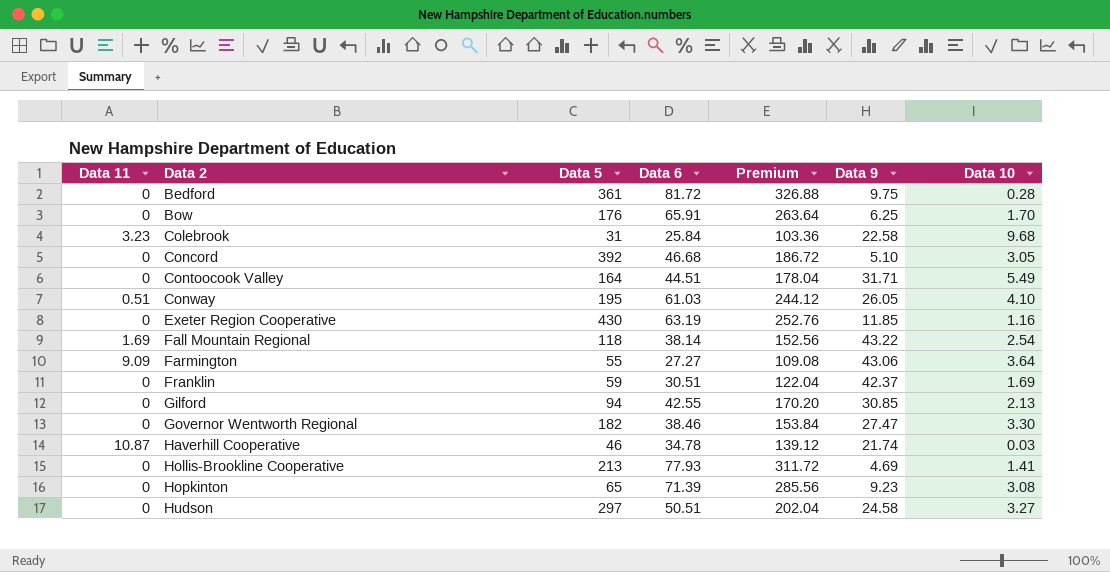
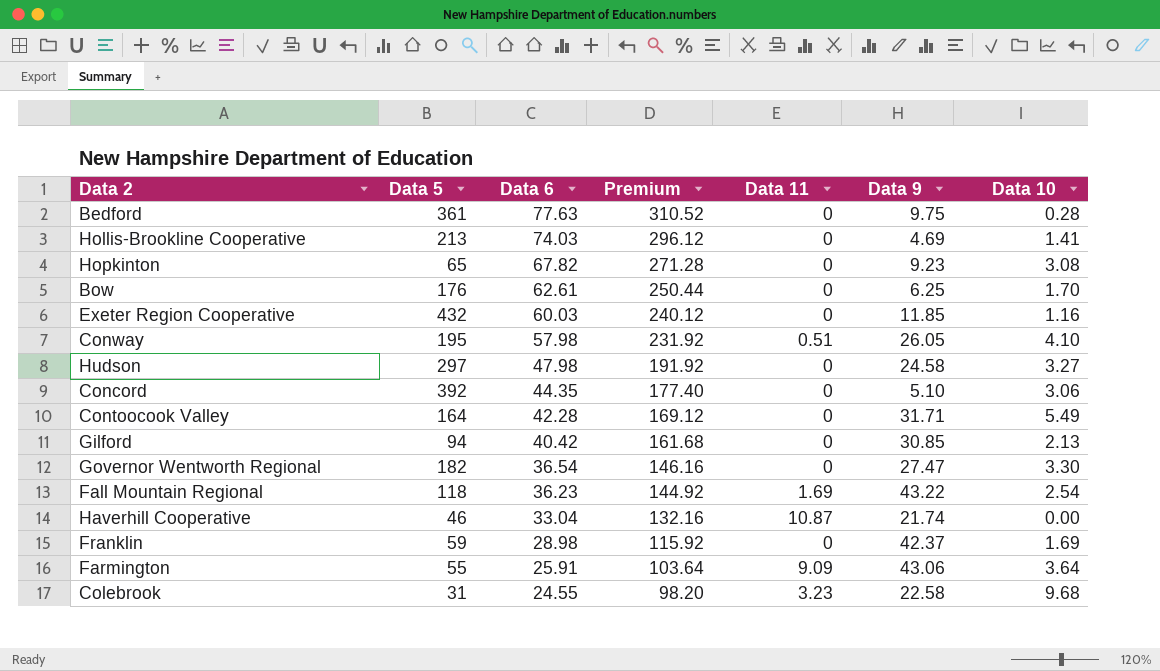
row order: Data 2 ascending -> Data 6 descending
column Data 11 | position: 1 -> 5
Bedford | Data 6: 81.72 -> 77.63
Bedford | Premium: 326.88 -> 310.52
Hollis-Brookline Cooperative | Data 6: 77.93 -> 74.03
Hollis-Brookline Cooperative | Premium: 311.72 -> 296.12
Hopkinton | Data 6: 71.39 -> 67.82
Hopkinton | Premium: 285.56 -> 271.28
Bow | Data 6: 65.91 -> 62.61
Bow | Premium: 263.64 -> 250.44
Exeter Region Cooperative | Data 5: 430 -> 432
Exeter Region Cooperative | Data 6: 63.19 -> 60.03
Exeter Region Cooperative | Premium: 252.76 -> 240.12
Conway | Data 6: 61.03 -> 57.98
Conway | Premium: 244.12 -> 231.92
Hudson | Data 6: 50.51 -> 47.98
Hudson | Premium: 202.04 -> 191.92
Concord | Data 6: 46.68 -> 44.35
Concord | Premium: 186.72 -> 177.40
Concord | Data 10: 3.05 -> 3.06
Contoocook Valley | Data 6: 44.51 -> 42.28
Contoocook Valley | Premium: 178.04 -> 169.12
Gilford | Data 6: 42.55 -> 40.42
Gilford | Premium: 170.20 -> 161.68
Governor Wentworth Regional | Data 6: 38.46 -> 36.54
Governor Wentworth Regional | Premium: 153.84 -> 146.16
Fall Mountain Regional | Data 6: 38.14 -> 36.23
Fall Mountain Regional | Premium: 152.56 -> 144.92
Haverhill Cooperative | Data 6: 34.78 -> 33.04
Haverhill Cooperative | Premium: 139.12 -> 132.16
Haverhill Cooperative | Data 10: 0.03 -> 0.00
Franklin | Data 6: 30.51 -> 28.98
Franklin | Premium: 122.04 -> 115.92
Farmington | Data 6: 27.27 -> 25.91
Farmington | Premium: 109.08 -> 103.64
Colebrook | Data 6: 25.84 -> 24.55
Colebrook | Premium: 103.36 -> 98.20

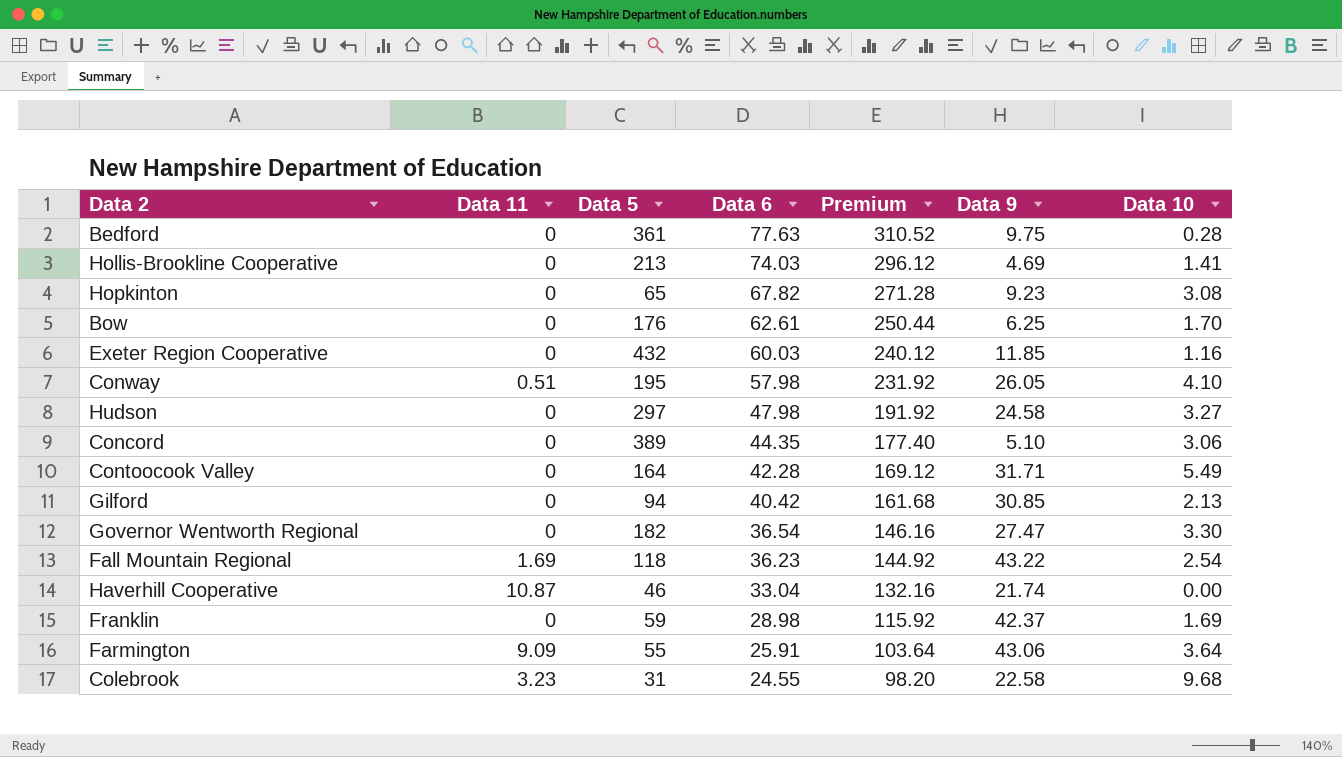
column Data 11 | position: 5 -> 2
Concord | Data 5: 392 -> 389

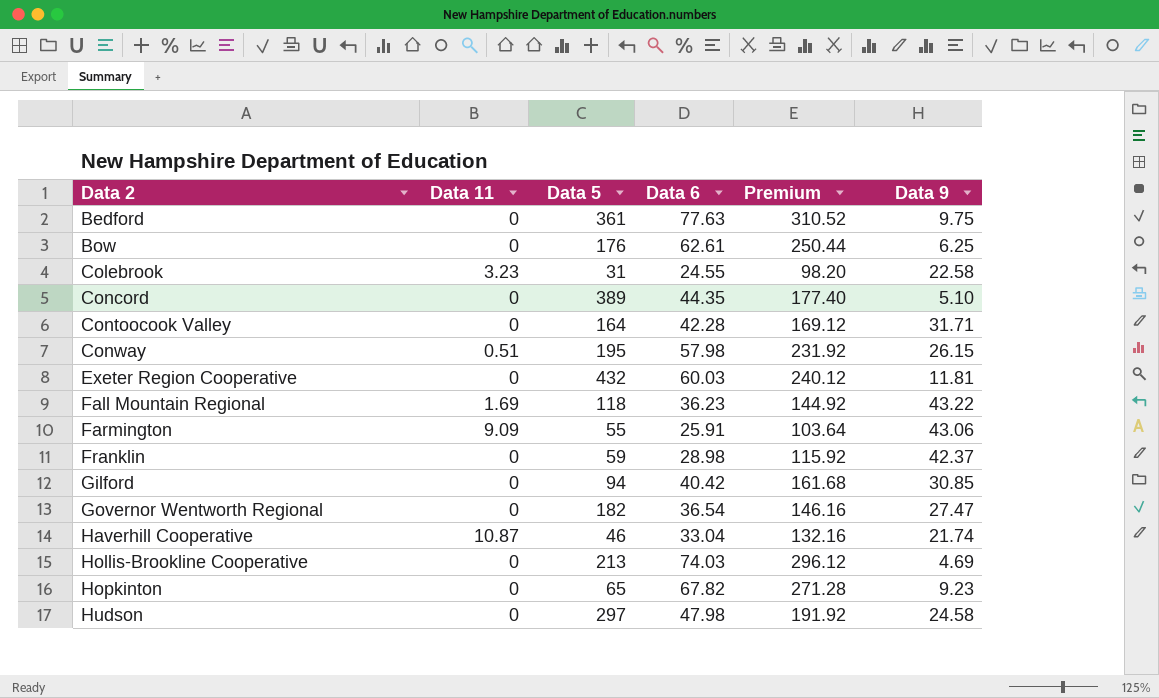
row order: Data 6 descending -> Data 2 ascending
column Data 10 | position: 7 -> none
Conway | Data 9: 26.05 -> 26.15
Exeter Region Cooperative | Data 9: 11.85 -> 11.81

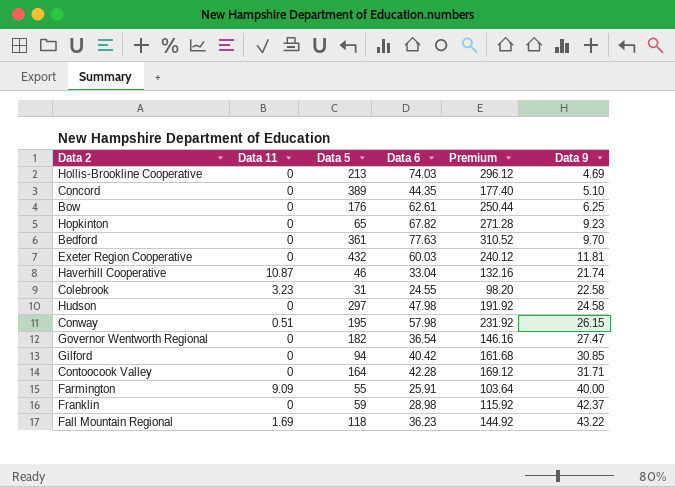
row order: Data 2 ascending -> Data 9 ascending
Bedford | Data 9: 9.75 -> 9.70
Farmington | Data 9: 43.06 -> 40.00

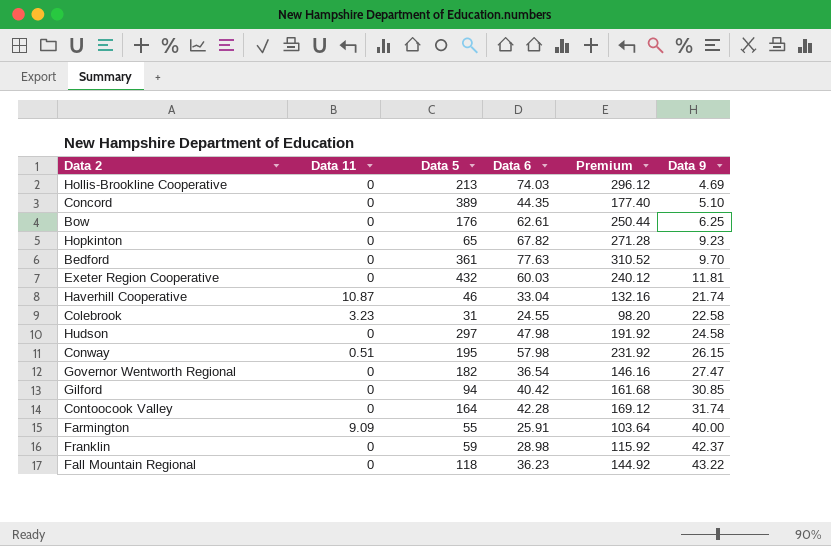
Contoocook Valley | Data 9: 31.71 -> 31.74
Fall Mountain Regional | Data 11: 1.69 -> 0

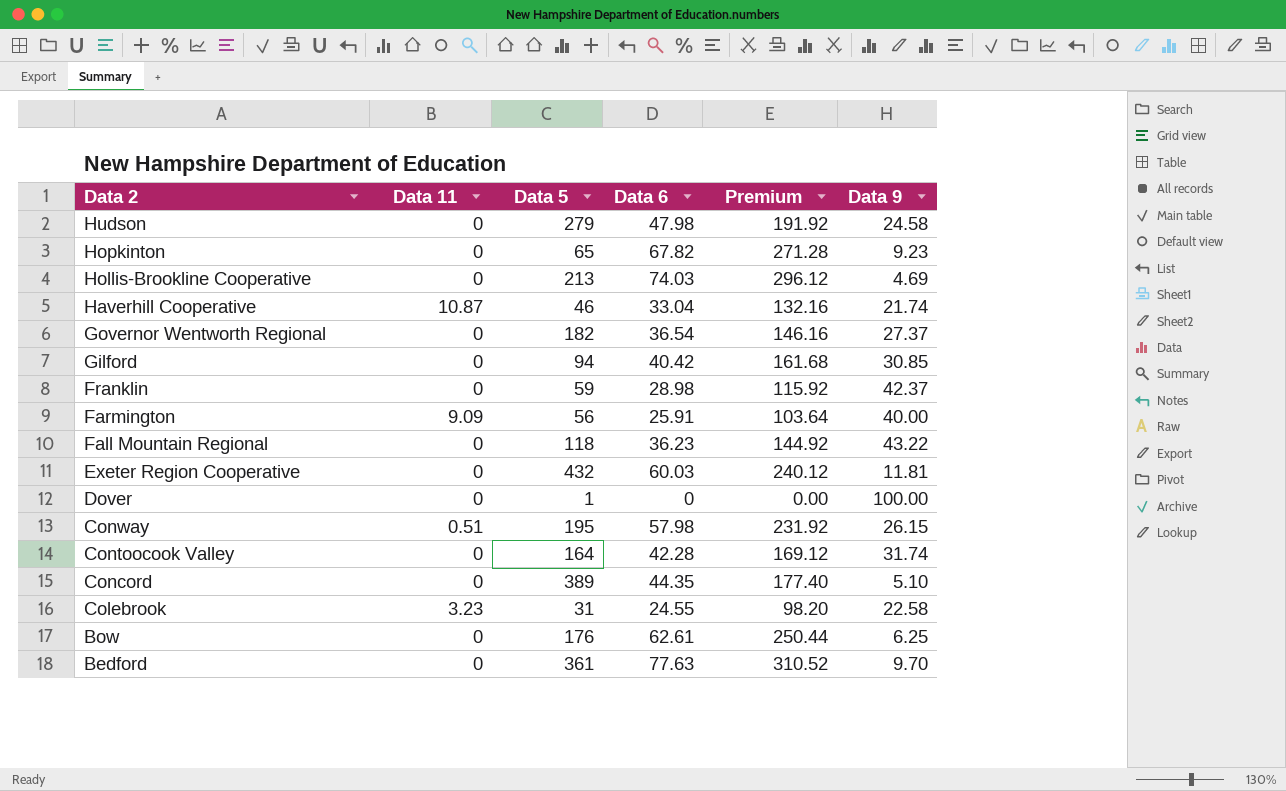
row order: Data 9 ascending -> Data 2 descending
Hudson | Data 5: 297 -> 279
Governor Wentworth Regional | Data 9: 27.47 -> 27.37
Farmington | Data 5: 55 -> 56
row Dover: none -> 0 | 1 | 0 | 0.00 | 100.00

